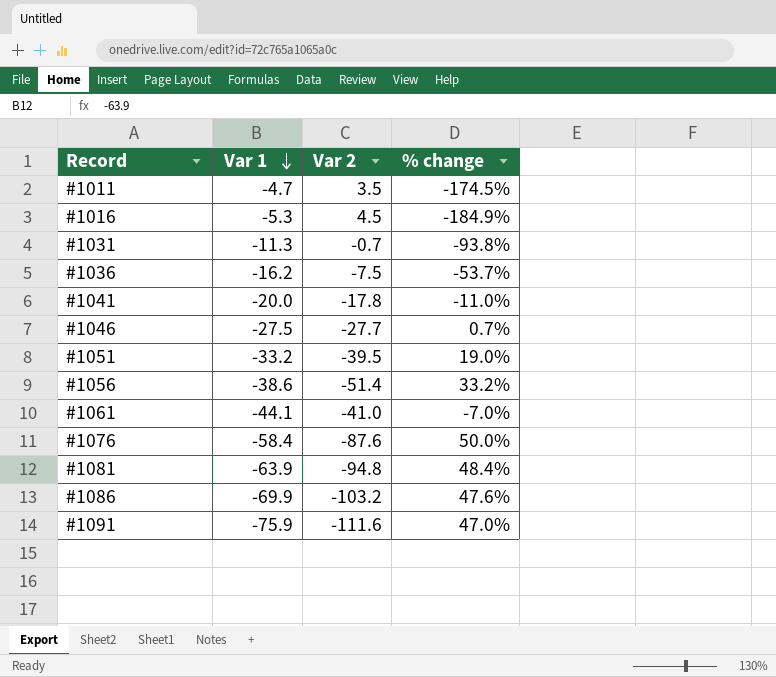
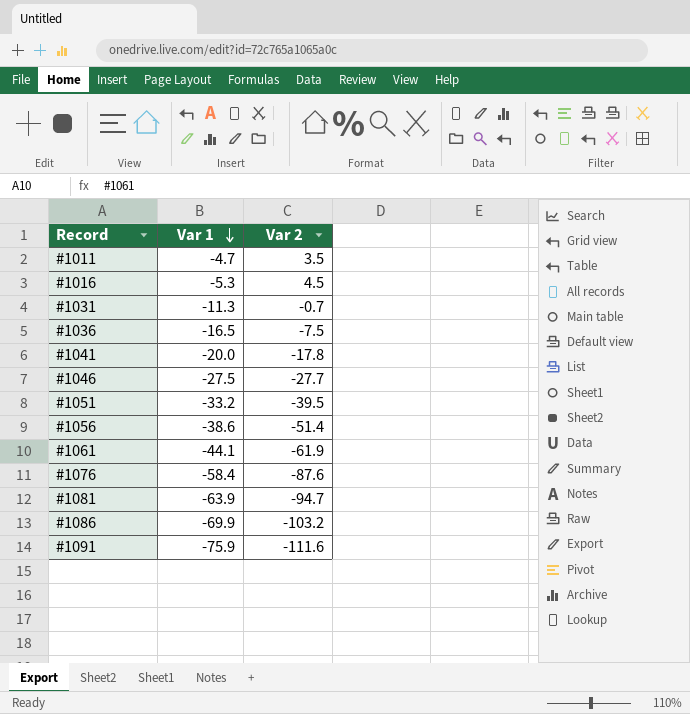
column % change | formula: ([Var 2] - [Var 1]) / [Var 1] -> none
#1036 | Var 1: -16.2 -> -16.5
#1061 | Var 2: -41.0 -> -61.9
#1081 | Var 2: -94.8 -> -94.7

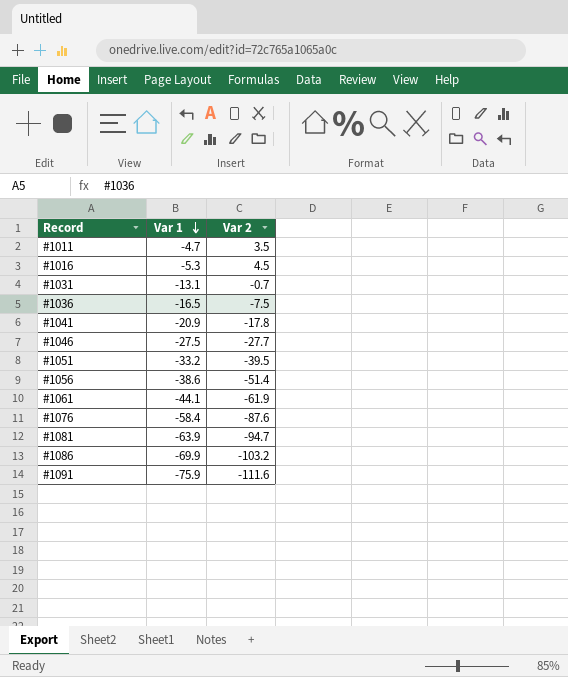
#1031 | Var 1: -11.3 -> -13.1
#1041 | Var 1: -20.0 -> -20.9

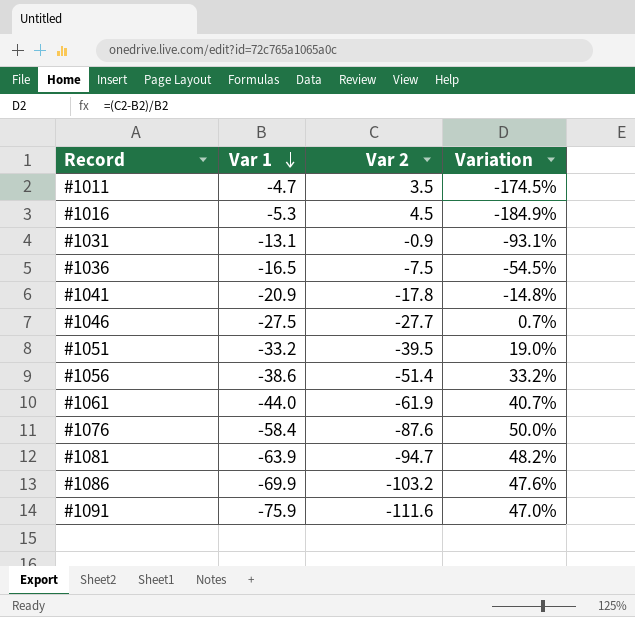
column Variation | formula: none -> ([Var 2] - [Var 1]) / [Var 1]
#1031 | Var 2: -0.7 -> -0.9
#1061 | Var 1: -44.1 -> -44.0

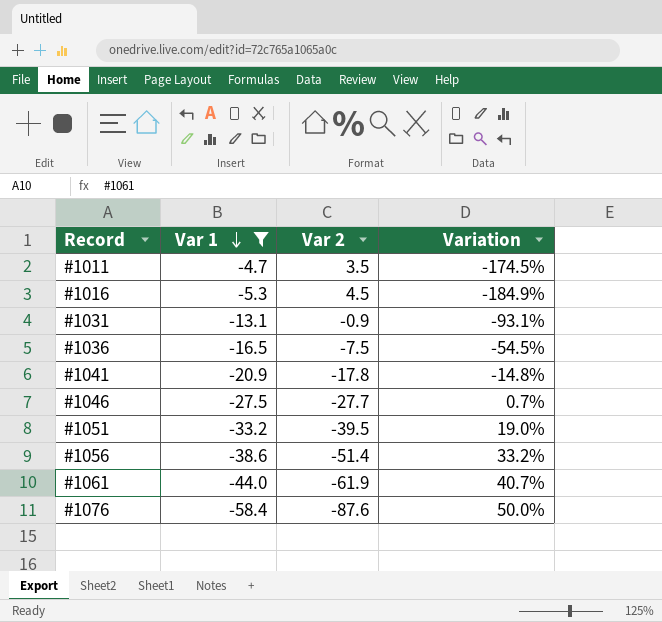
filter: none -> Var 1 >= -58.4

